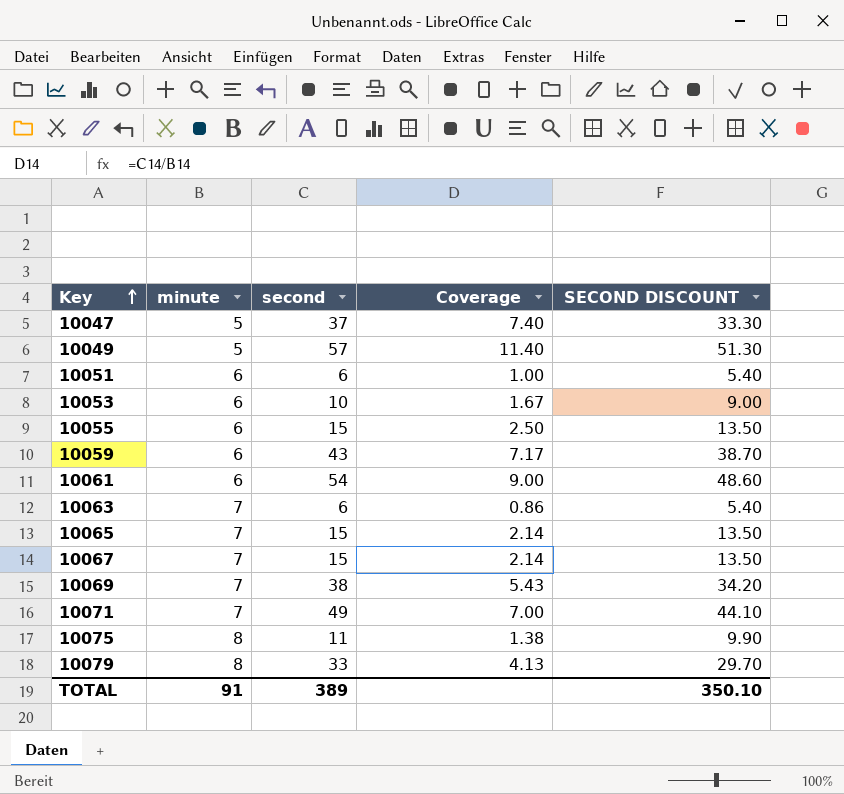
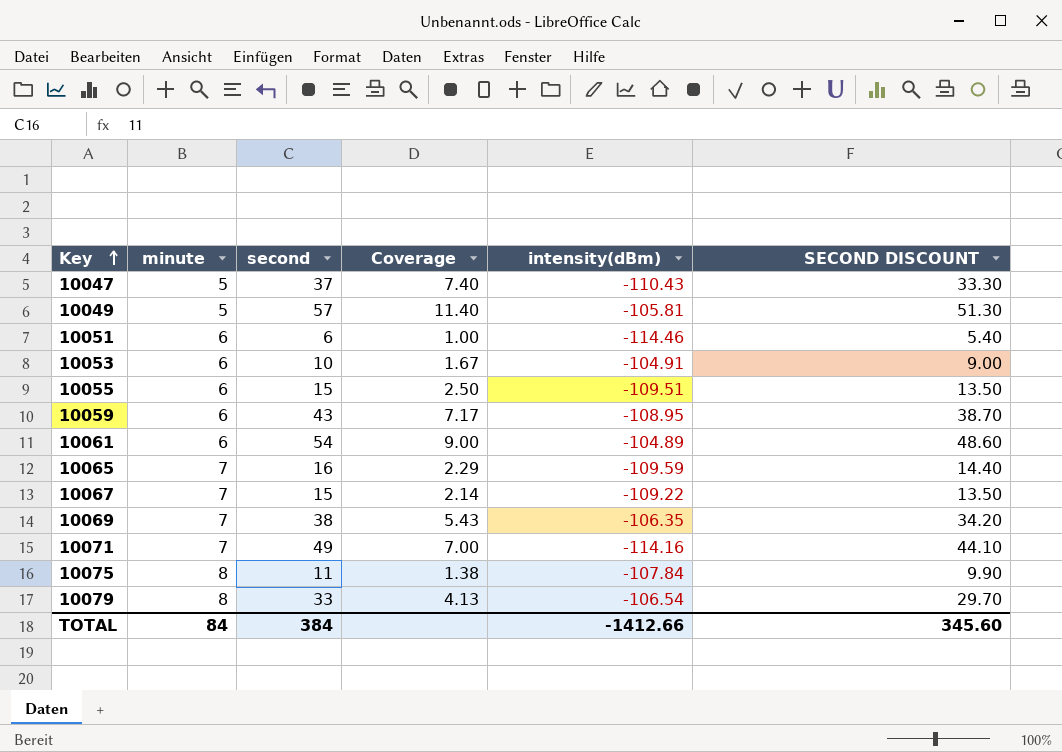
column intensity(dBm) | position: none -> 5
row 10063: 7 | 6 | 0.86 | 5.40 -> none
10065 | second: 15 -> 16
10065 | Coverage: 2.14 -> 2.29
10065 | SECOND DISCOUNT: 13.50 -> 14.40
TOTAL | minute: 91 -> 84
TOTAL | second: 389 -> 384
TOTAL | SECOND DISCOUNT: 350.10 -> 345.60

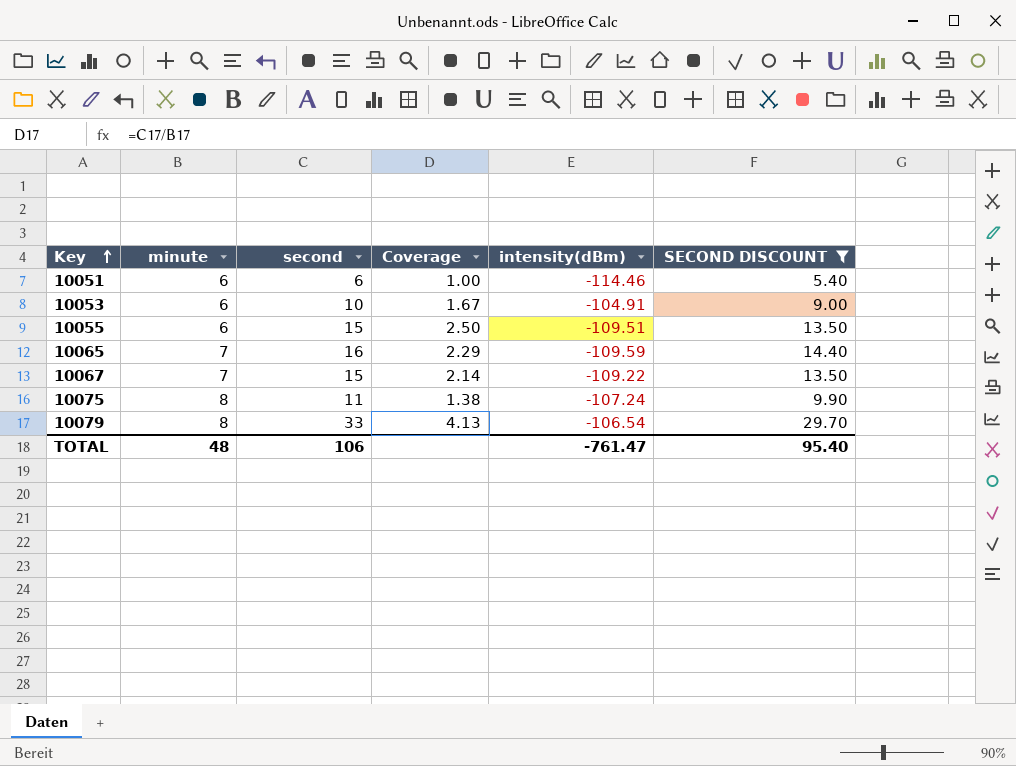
filter: none -> SECOND DISCOUNT <= 29.70
10075 | intensity(dBm): -107.84 -> -107.24
TOTAL | minute: 84 -> 48
TOTAL | second: 384 -> 106
TOTAL | intensity(dBm): -1412.66 -> -761.47
TOTAL | SECOND DISCOUNT: 345.60 -> 95.40

